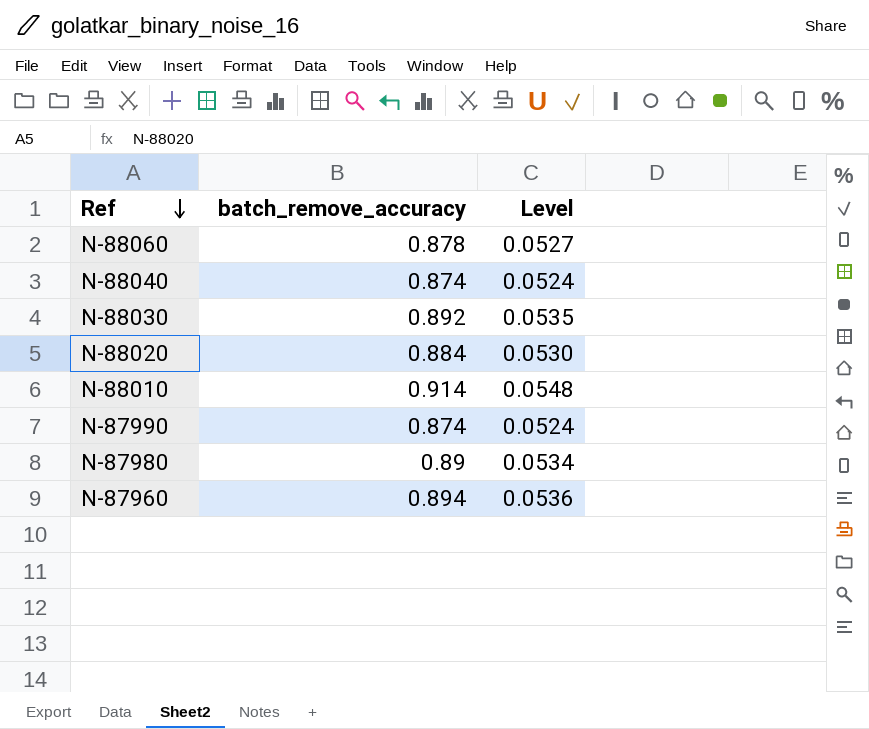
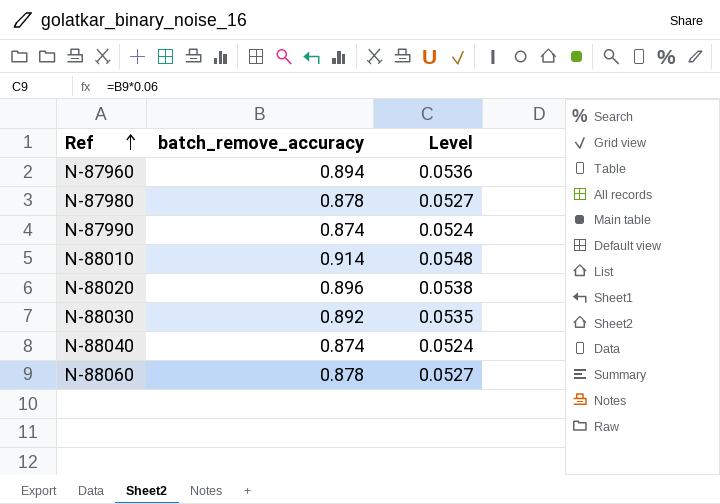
row order: Ref descending -> Ref ascending
N-87980 | batch_remove_accuracy: 0.89 -> 0.878
N-87980 | Level: 0.0534 -> 0.0527
N-88020 | batch_remove_accuracy: 0.884 -> 0.896
N-88020 | Level: 0.0530 -> 0.0538

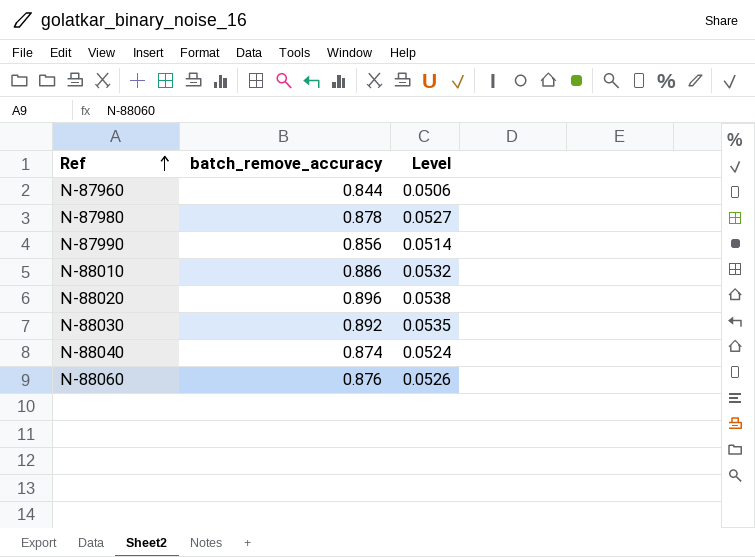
N-87960 | batch_remove_accuracy: 0.894 -> 0.844
N-87960 | Level: 0.0536 -> 0.0506
N-87990 | batch_remove_accuracy: 0.874 -> 0.856
N-87990 | Level: 0.0524 -> 0.0514
N-88010 | batch_remove_accuracy: 0.914 -> 0.886
N-88010 | Level: 0.0548 -> 0.0532
N-88060 | batch_remove_accuracy: 0.878 -> 0.876
N-88060 | Level: 0.0527 -> 0.0526

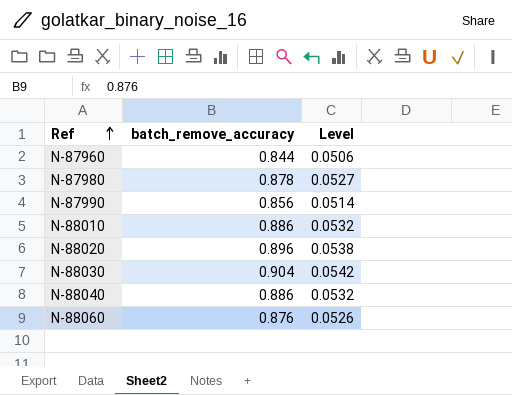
N-88030 | batch_remove_accuracy: 0.892 -> 0.904
N-88030 | Level: 0.0535 -> 0.0542
N-88040 | batch_remove_accuracy: 0.874 -> 0.886
N-88040 | Level: 0.0524 -> 0.0532

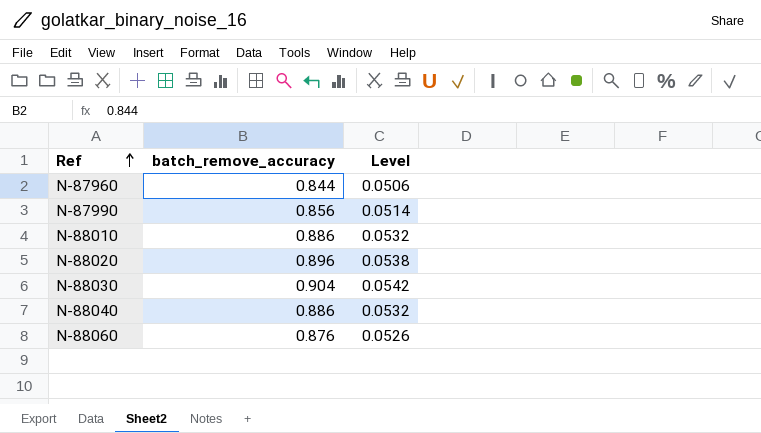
row N-87980: 0.878 | 0.0527 -> none

